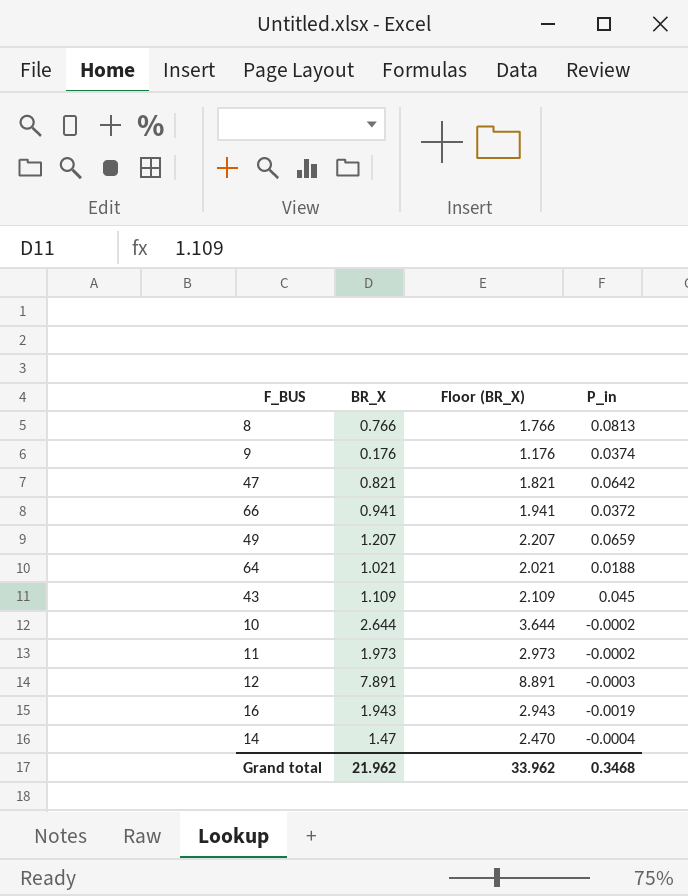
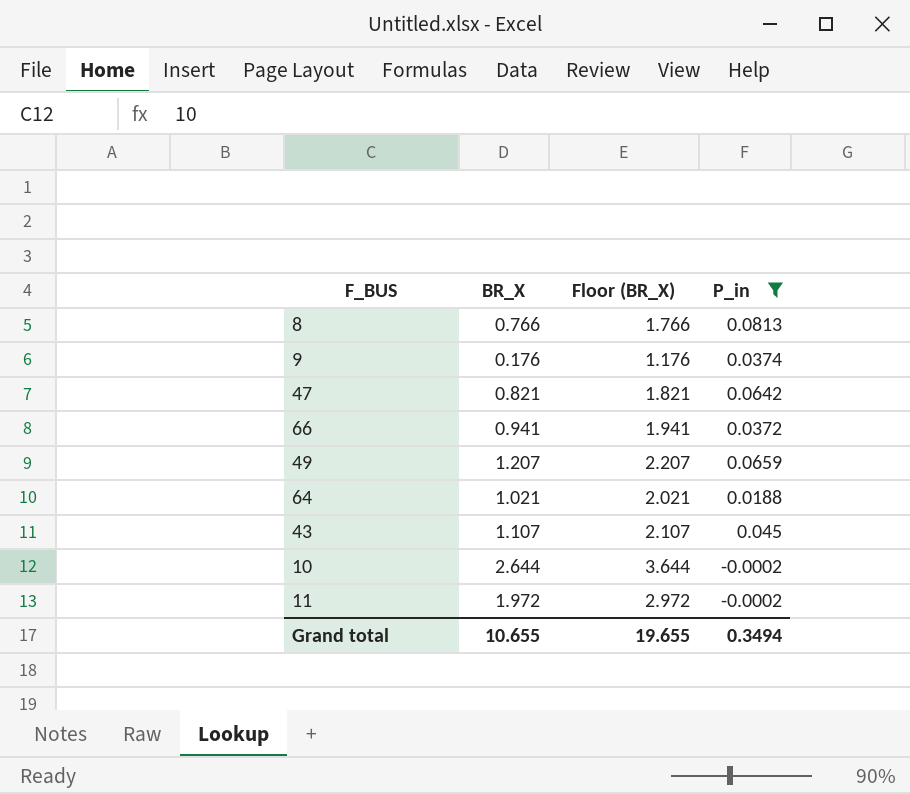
filter: none -> P_in >= -0.0002
43 | BR_X: 1.109 -> 1.107
43 | Floor (BR_X): 2.109 -> 2.107
11 | BR_X: 1.973 -> 1.972
11 | Floor (BR_X): 2.973 -> 2.972
Grand total | BR_X: 21.962 -> 10.655
Grand total | Floor (BR_X): 33.962 -> 19.655
Grand total | P_in: 0.3468 -> 0.3494

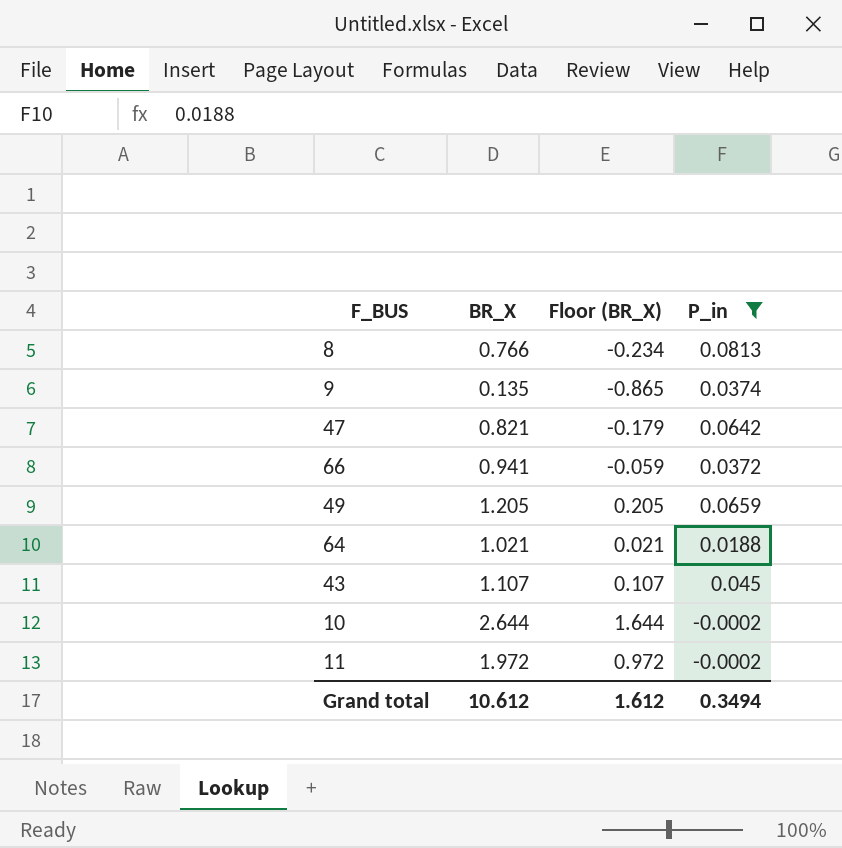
column Floor (BR_X) | formula: [BR_X] + 1 -> [BR_X] - 1
9 | BR_X: 0.176 -> 0.135
49 | BR_X: 1.207 -> 1.205
Grand total | BR_X: 10.655 -> 10.612
Grand total | Floor (BR_X): 19.655 -> 1.612

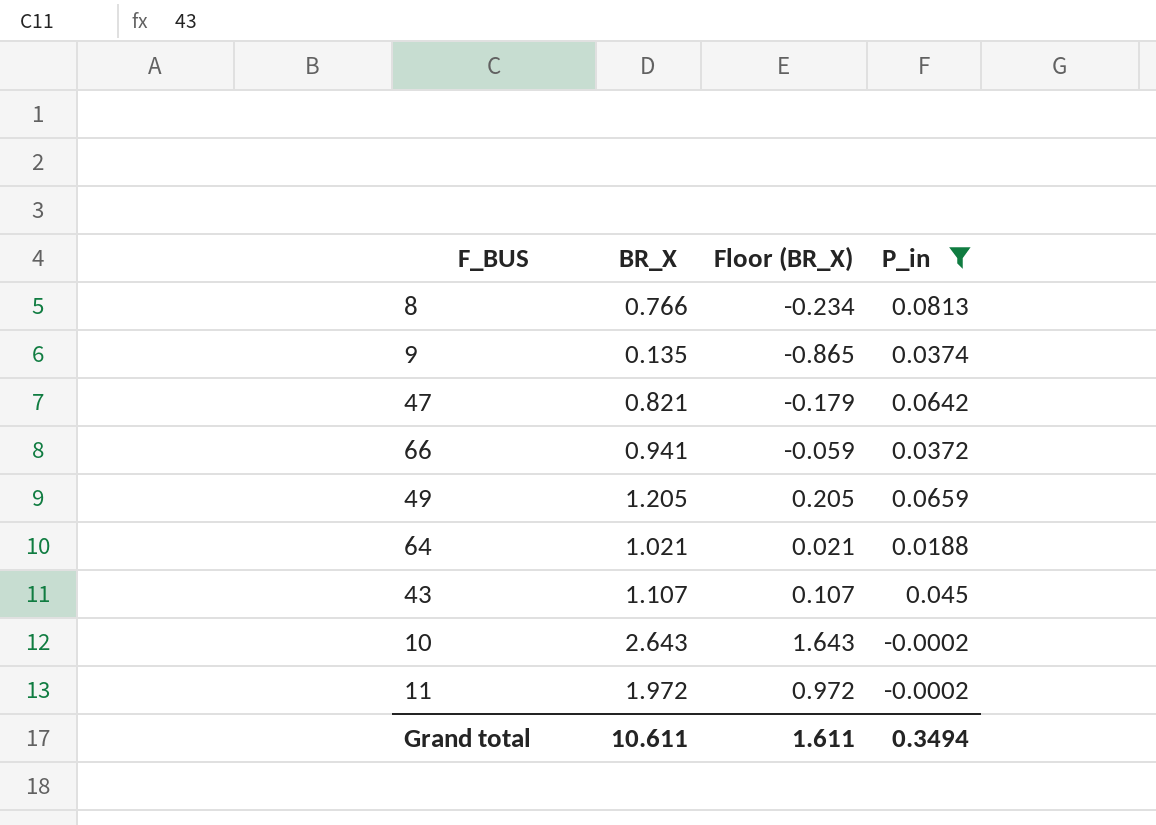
10 | BR_X: 2.644 -> 2.643
10 | Floor (BR_X): 1.644 -> 1.643
Grand total | BR_X: 10.612 -> 10.611
Grand total | Floor (BR_X): 1.612 -> 1.611

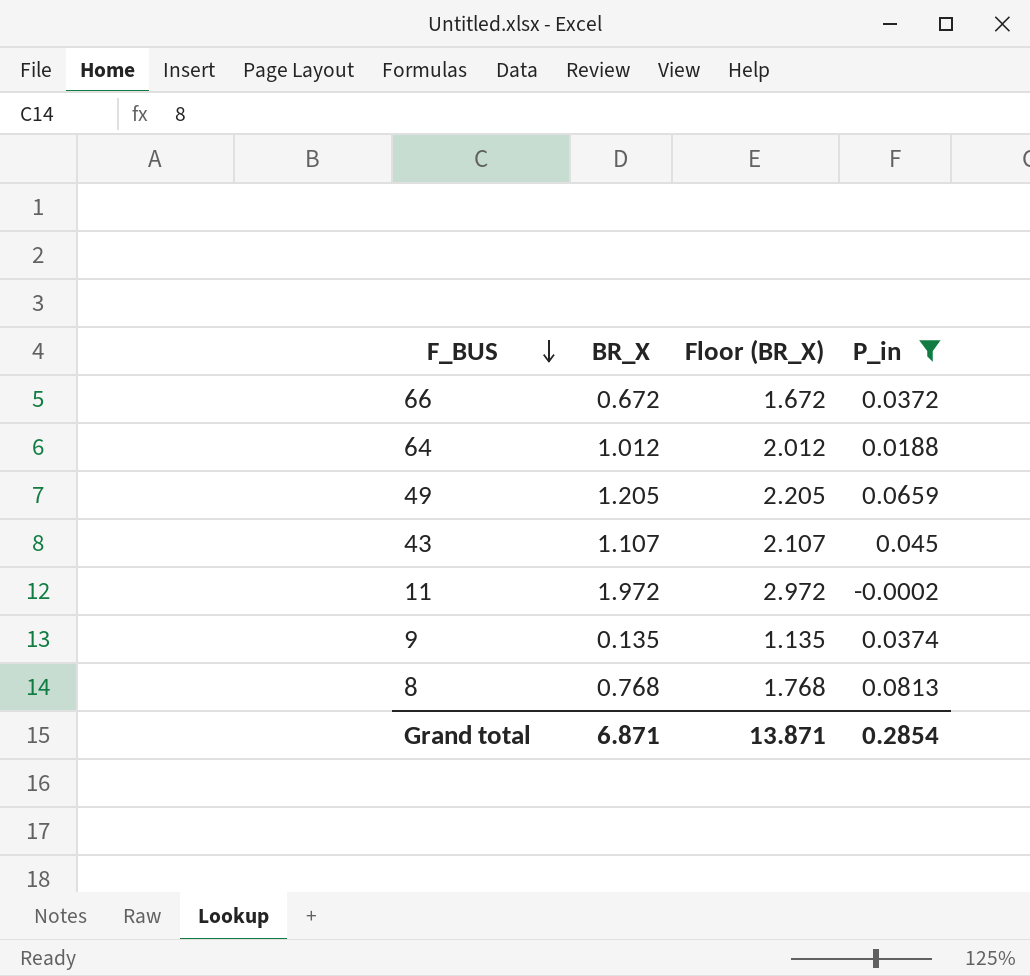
row order: none -> F_BUS descending
column Floor (BR_X) | formula: [BR_X] - 1 -> [BR_X] + 1
row 47: 0.821 | -0.179 | 0.0642 -> none
row 10: 2.643 | 1.643 | -0.0002 -> none
66 | BR_X: 0.941 -> 0.672
64 | BR_X: 1.021 -> 1.012
8 | BR_X: 0.766 -> 0.768
Grand total | BR_X: 10.611 -> 6.871
Grand total | Floor (BR_X): 1.611 -> 13.871
Grand total | P_in: 0.3494 -> 0.2854

